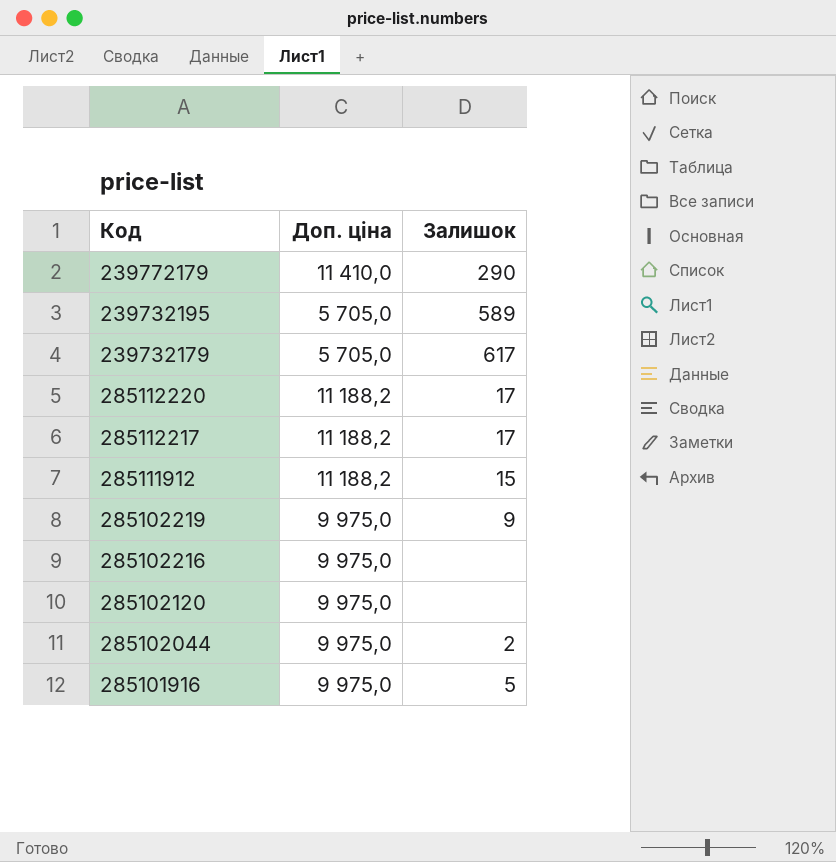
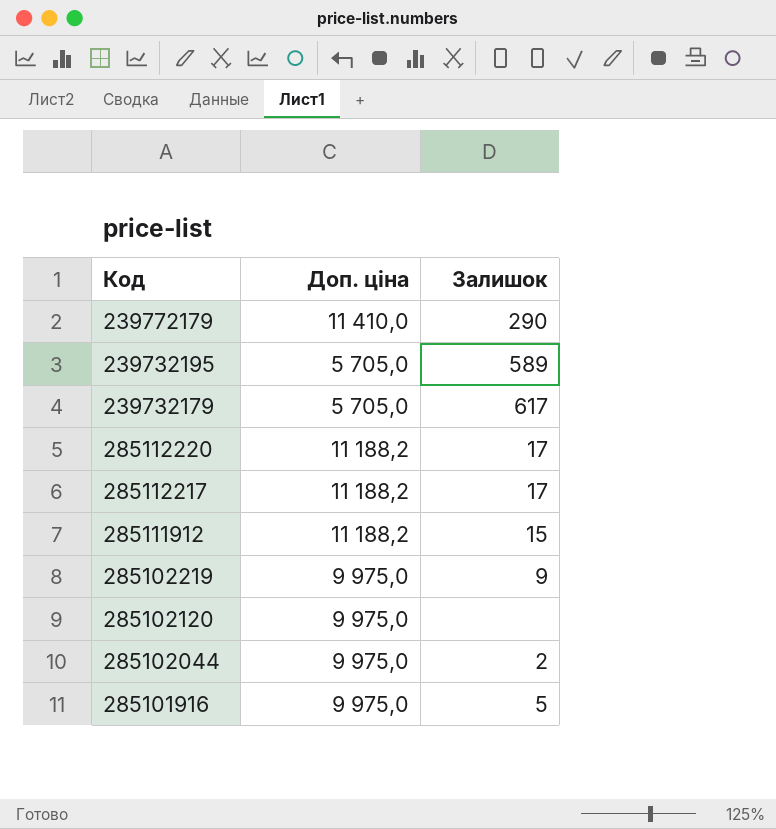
row 285102216: 9 975,0 | none -> none

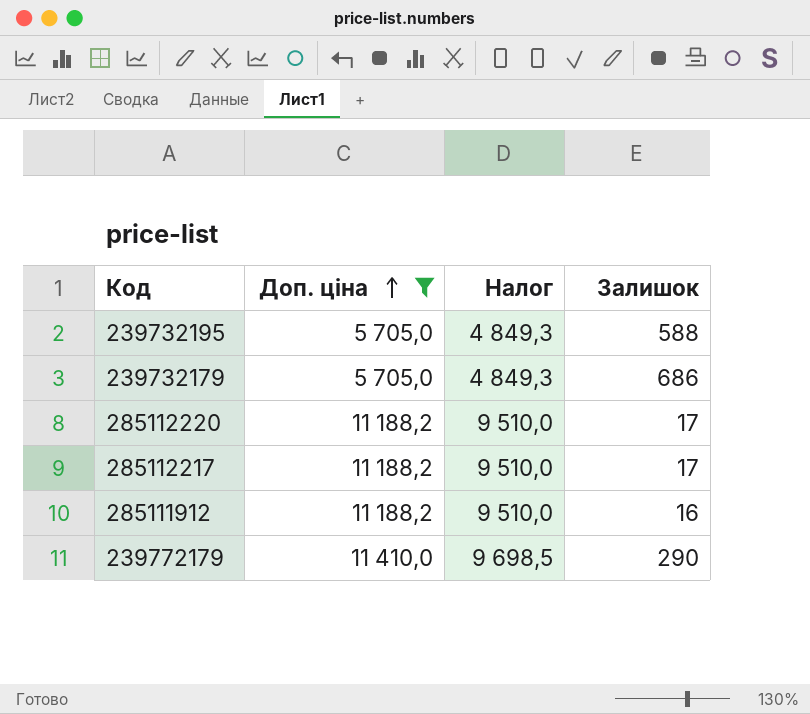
filter: none -> Доп. ціна != 9 975,0
row order: none -> Доп. ціна ascending
column Налог | formula: none -> [Доп. ціна] * 0,85
239732195 | Залишок: 589 -> 588
239732179 | Залишок: 617 -> 686
285111912 | Залишок: 15 -> 16

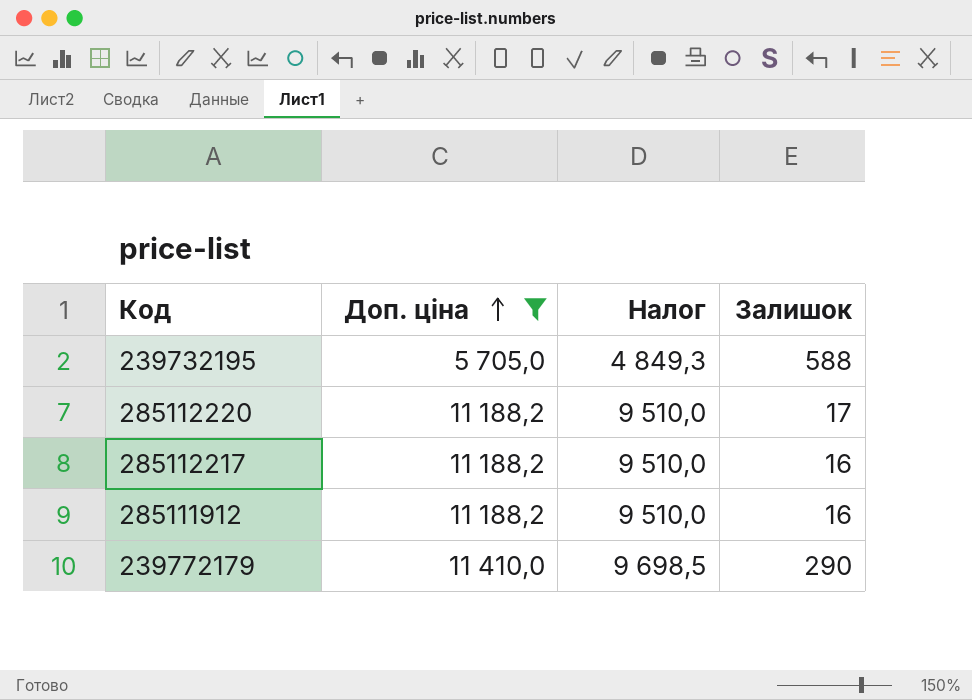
row 239732179: 5 705,0 | 4 849,3 | 686 -> none
285112217 | Залишок: 17 -> 16

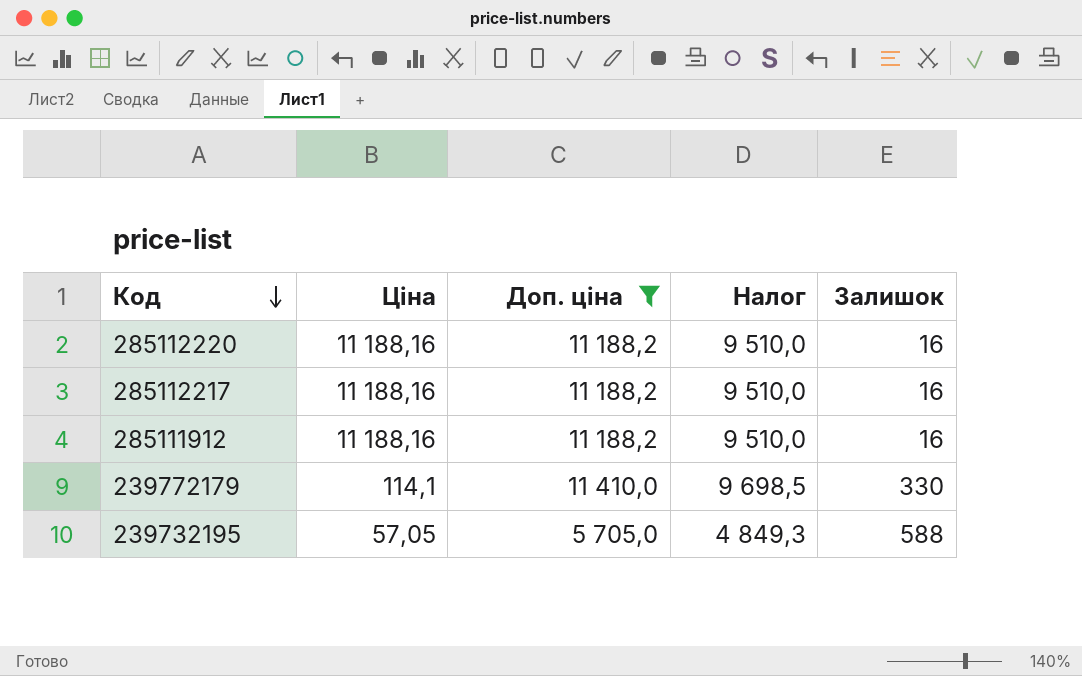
row order: Доп. ціна ascending -> Код descending
column Ціна | position: none -> 2
285112220 | Залишок: 17 -> 16
239772179 | Залишок: 290 -> 330

